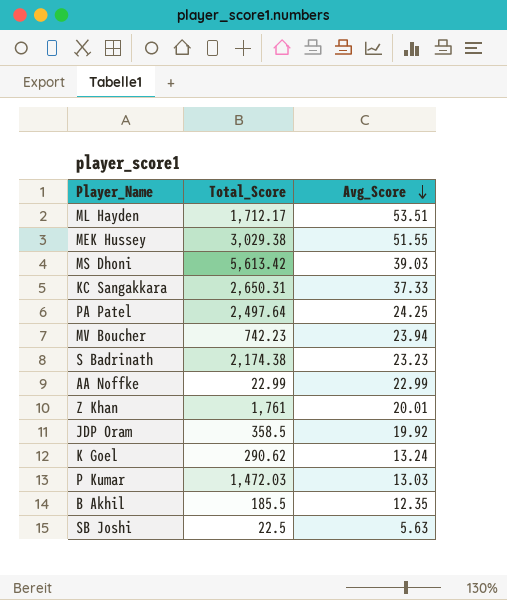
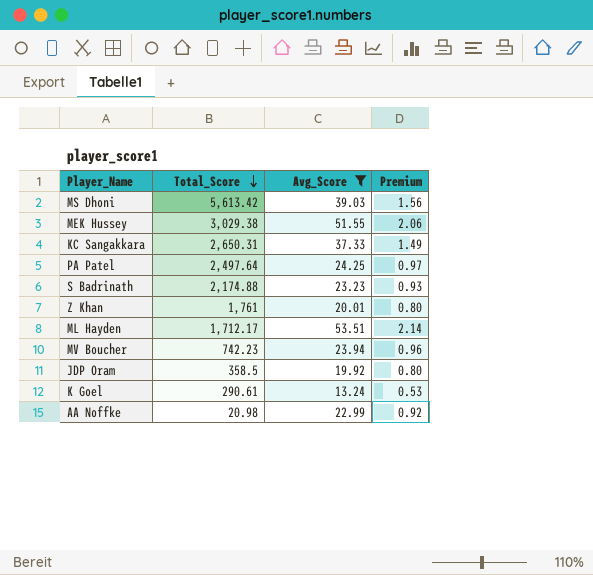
filter: none -> Avg_Score >= 13.24
row order: Avg_Score descending -> Total_Score descending
column Premium | formula: none -> [Avg_Score] * 0.04
S Badrinath | Total_Score: 2,174.38 -> 2,174.88
K Goel | Total_Score: 290.62 -> 290.61
AA Noffke | Total_Score: 22.99 -> 20.98

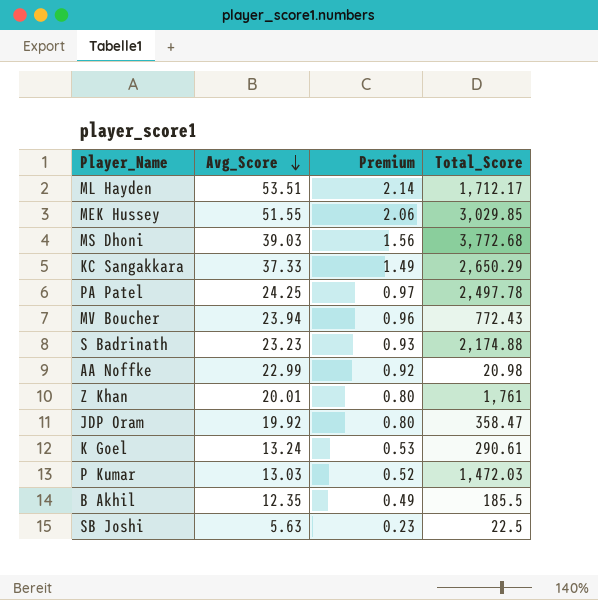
filter: Avg_Score >= 13.24 -> none
row order: Total_Score descending -> Avg_Score descending
column Total_Score | position: 2 -> 4
MEK Hussey | Total_Score: 3,029.38 -> 3,029.85
MS Dhoni | Total_Score: 5,613.42 -> 3,772.68
KC Sangakkara | Total_Score: 2,650.31 -> 2,650.29
PA Patel | Total_Score: 2,497.64 -> 2,497.78
MV Boucher | Total_Score: 742.23 -> 772.43
JDP Oram | Total_Score: 358.5 -> 358.47

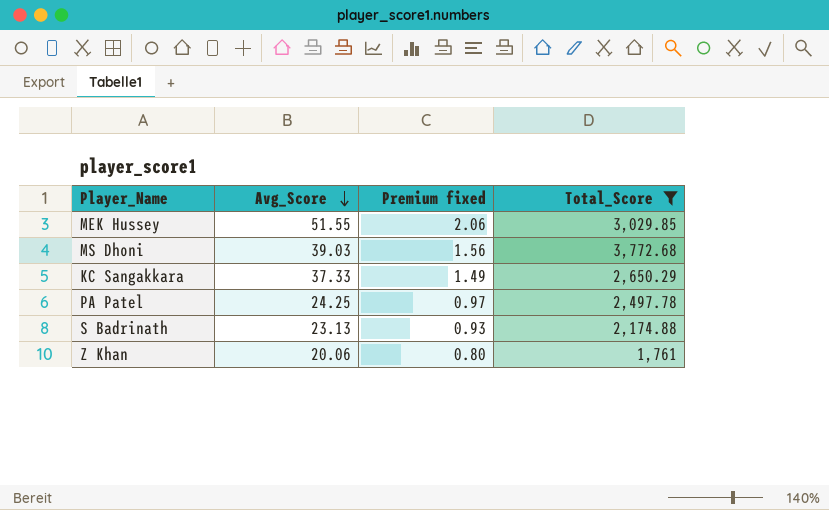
filter: none -> Total_Score >= 1,761
column name: Premium -> Premium fixed
S Badrinath | Avg_Score: 23.23 -> 23.13
Z Khan | Avg_Score: 20.01 -> 20.06

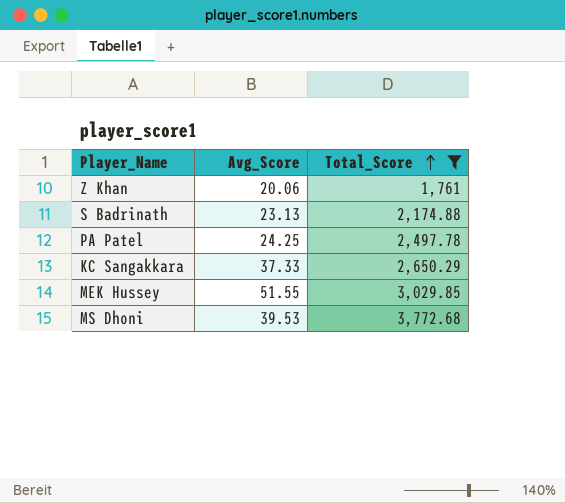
row order: Avg_Score descending -> Total_Score ascending
column Premium fixed | formula: [Avg_Score] * 0.04 -> none
MS Dhoni | Avg_Score: 39.03 -> 39.53

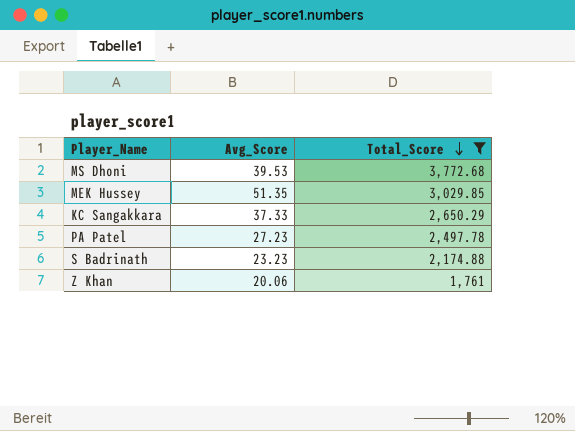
row order: Total_Score ascending -> Total_Score descending
MEK Hussey | Avg_Score: 51.55 -> 51.35
PA Patel | Avg_Score: 24.25 -> 27.23
S Badrinath | Avg_Score: 23.13 -> 23.23

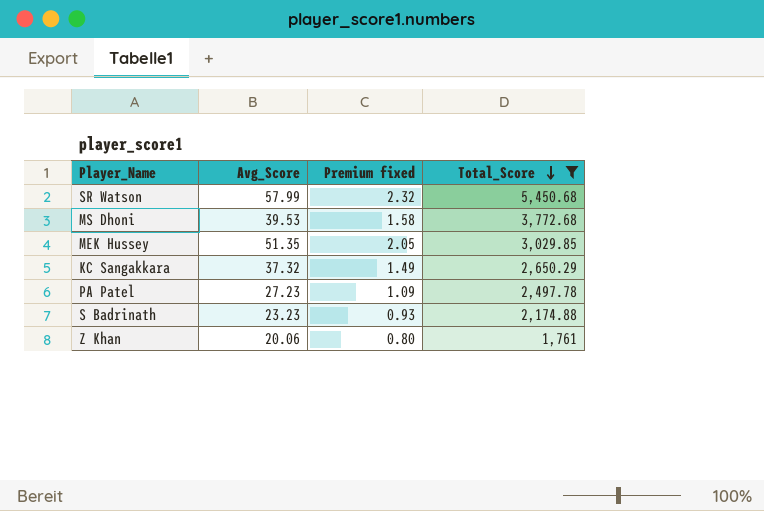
column Premium fixed | formula: none -> [Avg_Score] * 0.04
row SR Watson: none -> 57.99 | 2.32 | 5,450.68
KC Sangakkara | Avg_Score: 37.33 -> 37.32

